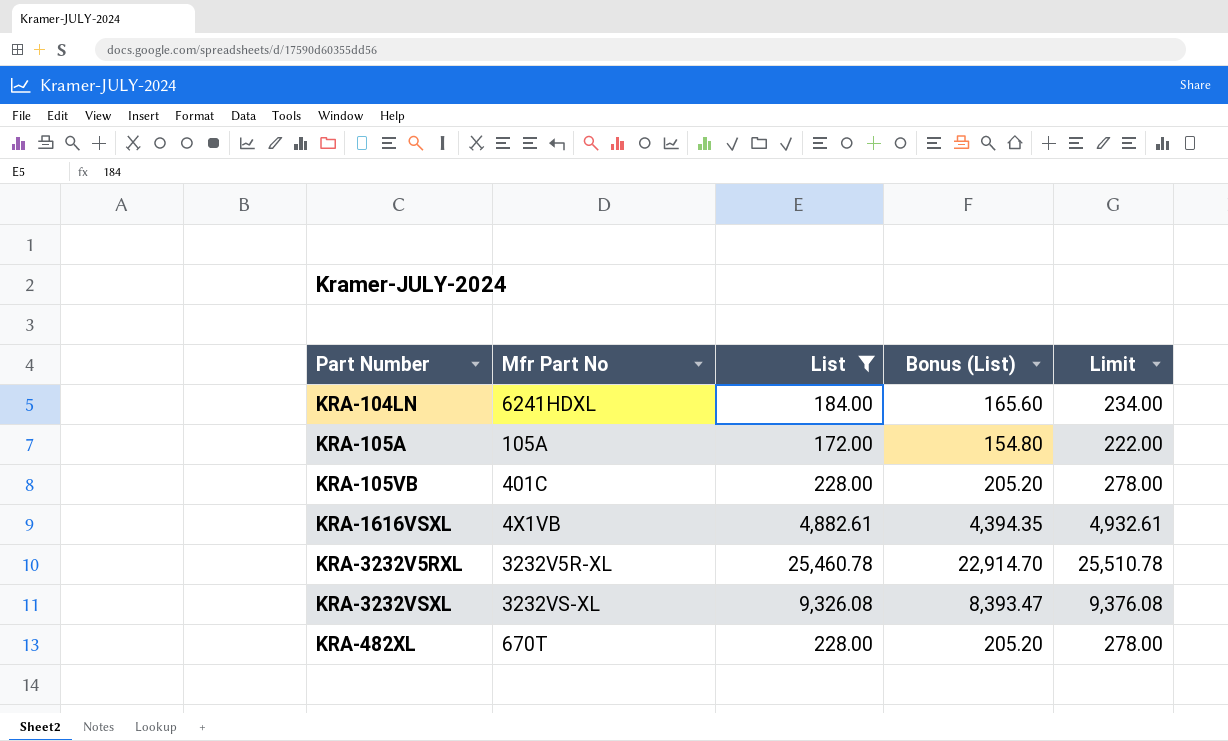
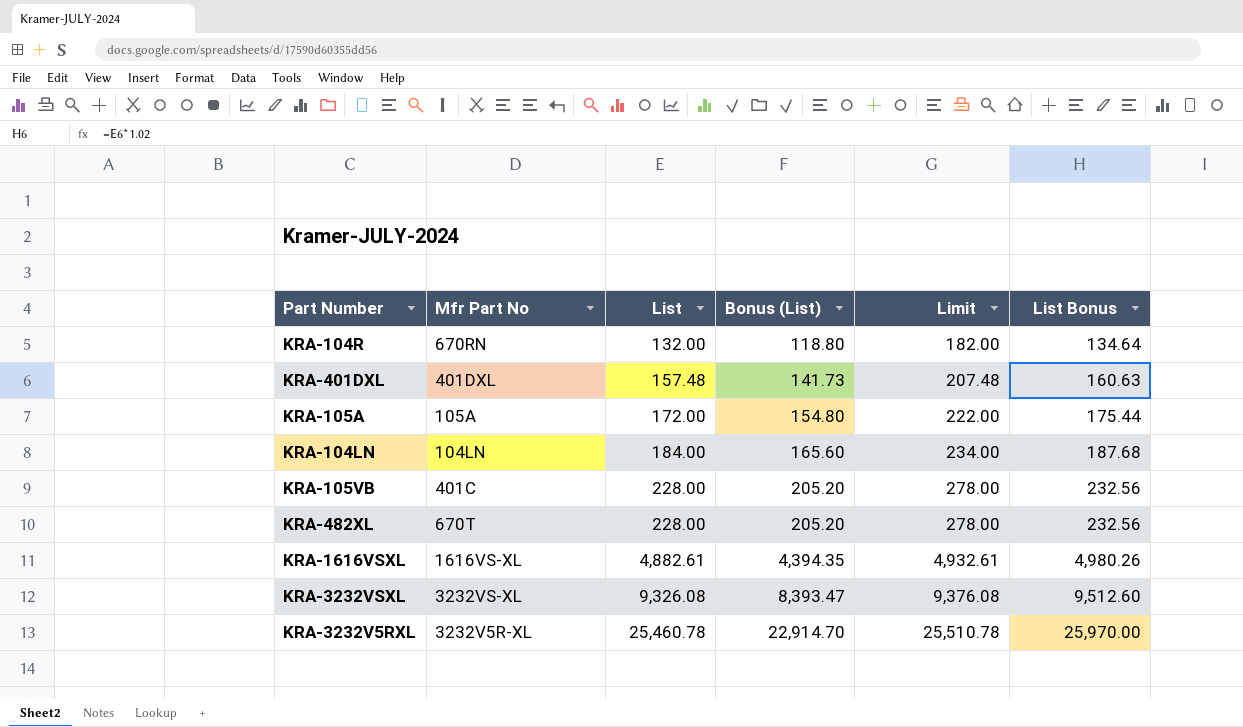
filter: List >= 172.00 -> none
row order: none -> List ascending
column List Bonus | formula: none -> [List] * 1.02
KRA-104LN | Mfr Part No: 6241HDXL -> 104LN
KRA-1616VSXL | Mfr Part No: 4X1VB -> 1616VS-XL

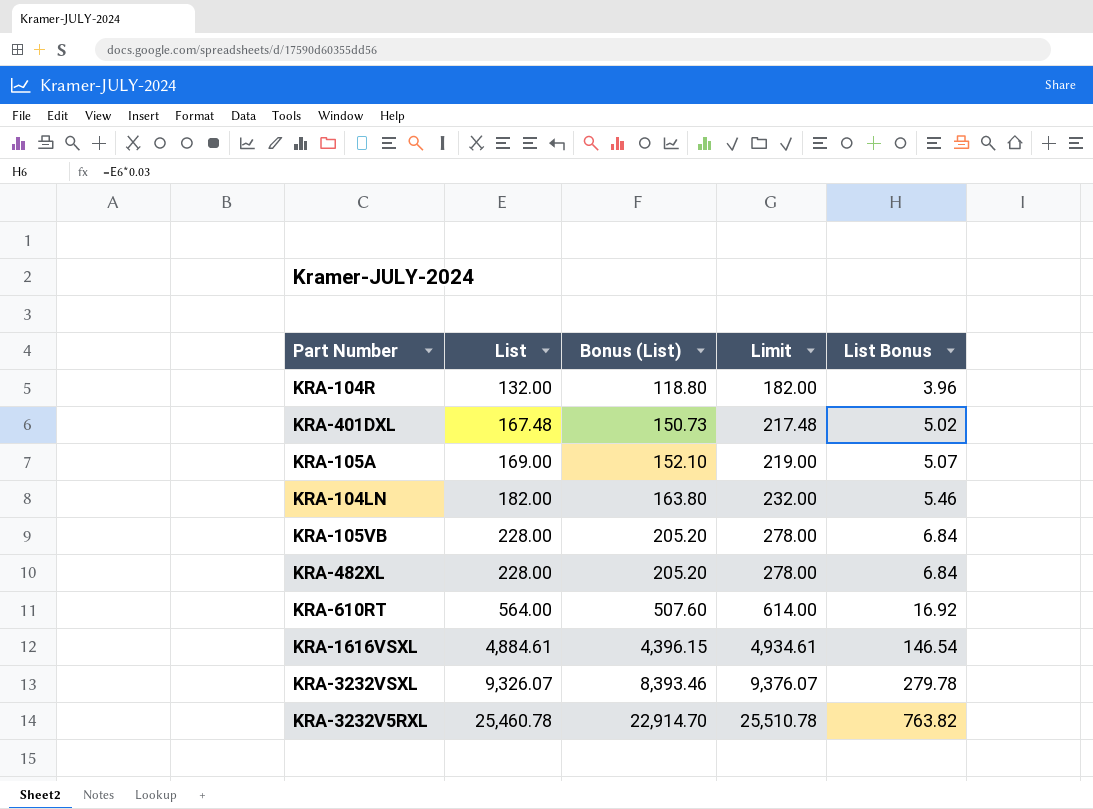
column Mfr Part No | position: 2 -> none
column List Bonus | formula: [List] * 1.02 -> [List] * 0.03
KRA-401DXL | List: 157.48 -> 167.48
KRA-401DXL | Bonus (List): 141.73 -> 150.73
KRA-401DXL | Limit: 207.48 -> 217.48
KRA-105A | List: 172.00 -> 169.00
KRA-105A | Bonus (List): 154.80 -> 152.10
KRA-105A | Limit: 222.00 -> 219.00
KRA-104LN | List: 184.00 -> 182.00
KRA-104LN | Bonus (List): 165.60 -> 163.80
KRA-104LN | Limit: 234.00 -> 232.00
row KRA-610RT: none -> 564.00 | 507.60 | 614.00 | 16.92
KRA-1616VSXL | List: 4,882.61 -> 4,884.61
KRA-1616VSXL | Bonus (List): 4,394.35 -> 4,396.15
KRA-1616VSXL | Limit: 4,932.61 -> 4,934.61
KRA-3232VSXL | List: 9,326.08 -> 9,326.07
KRA-3232VSXL | Bonus (List): 8,393.47 -> 8,393.46
KRA-3232VSXL | Limit: 9,376.08 -> 9,376.07

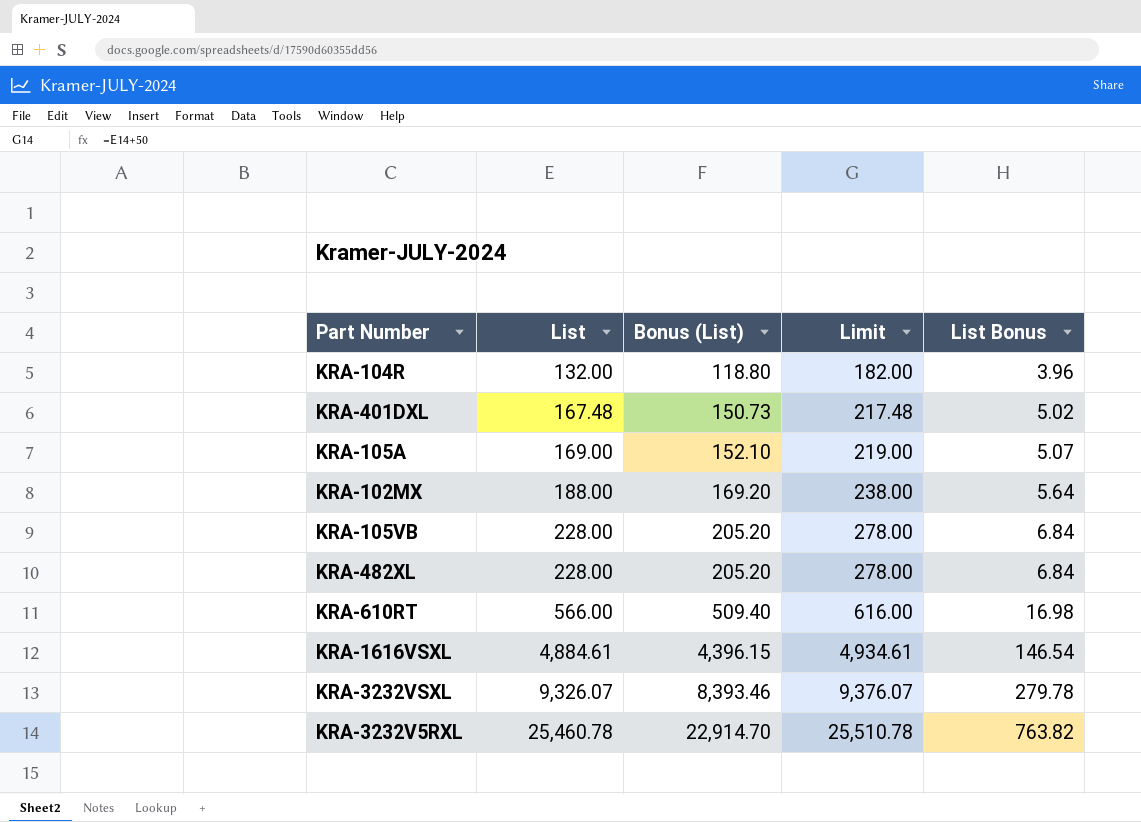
row KRA-104LN: 182.00 | 163.80 | 232.00 | 5.46 -> none
row KRA-102MX: none -> 188.00 | 169.20 | 238.00 | 5.64
KRA-610RT | List: 564.00 -> 566.00
KRA-610RT | Bonus (List): 507.60 -> 509.40
KRA-610RT | Limit: 614.00 -> 616.00
KRA-610RT | List Bonus: 16.92 -> 16.98

